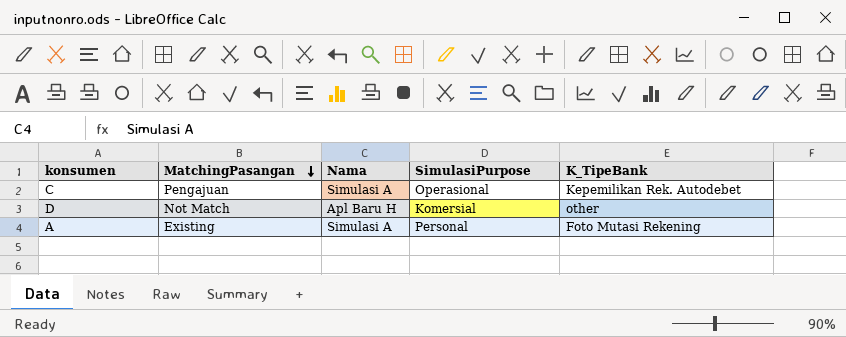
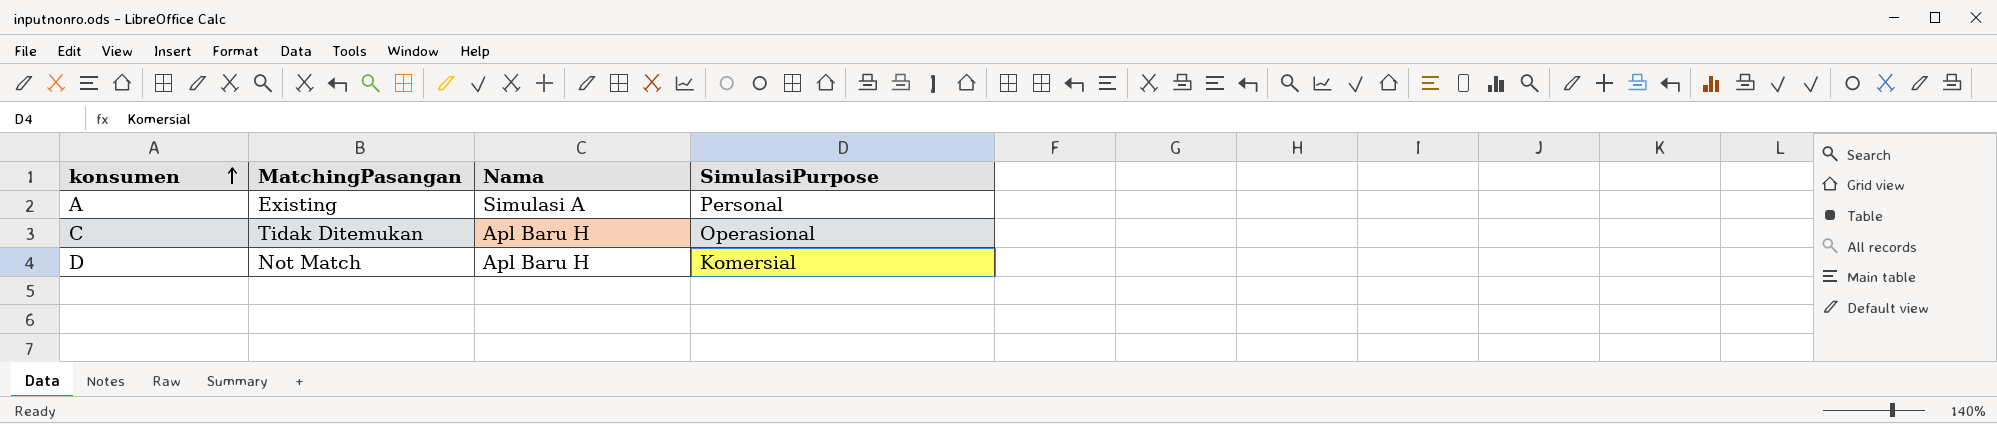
row order: MatchingPasangan descending -> konsumen ascending
column K_TipeBank | position: 5 -> none
C | MatchingPasangan: Pengajuan -> Tidak Ditemukan
C | Nama: Simulasi A -> Apl Baru H

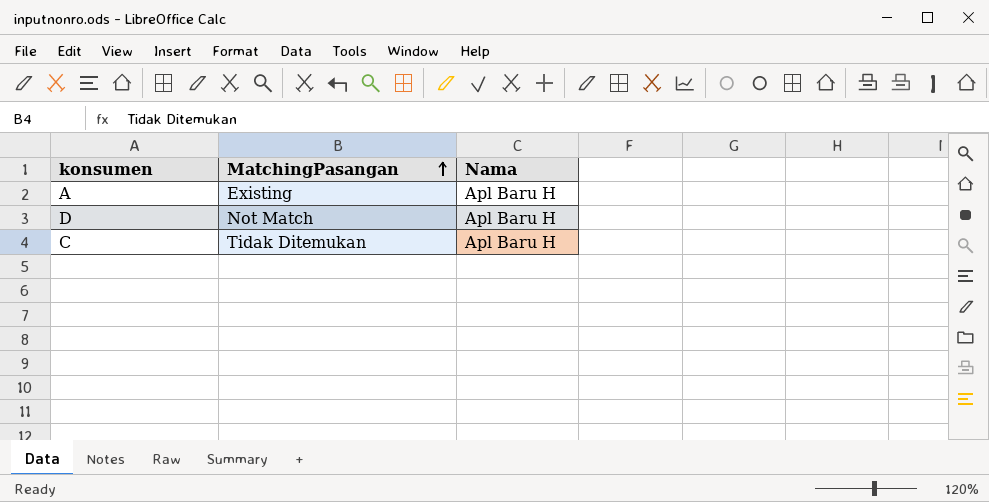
row order: konsumen ascending -> MatchingPasangan ascending
column SimulasiPurpose | position: 4 -> none
A | Nama: Simulasi A -> Apl Baru H

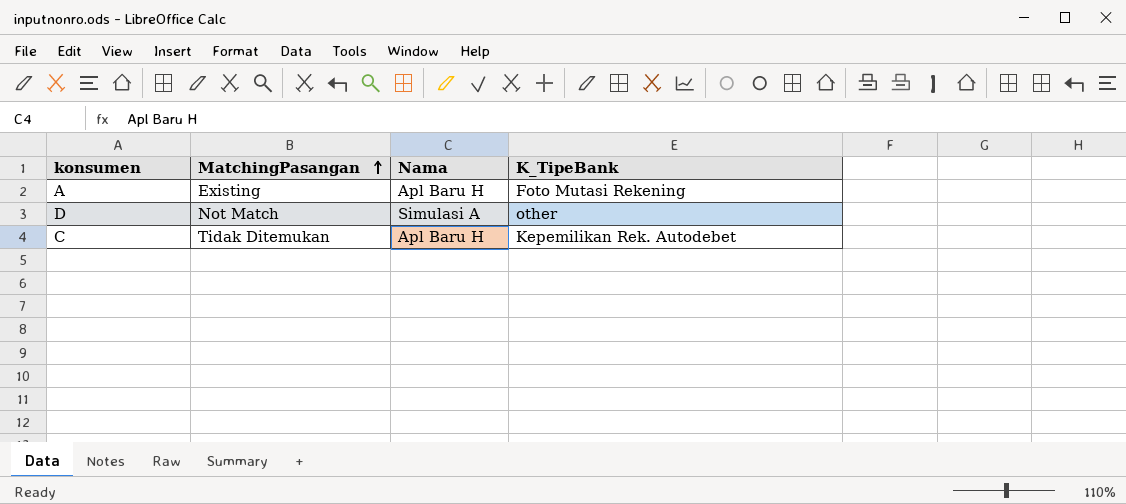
column K_TipeBank | position: none -> 4
D | Nama: Apl Baru H -> Simulasi A

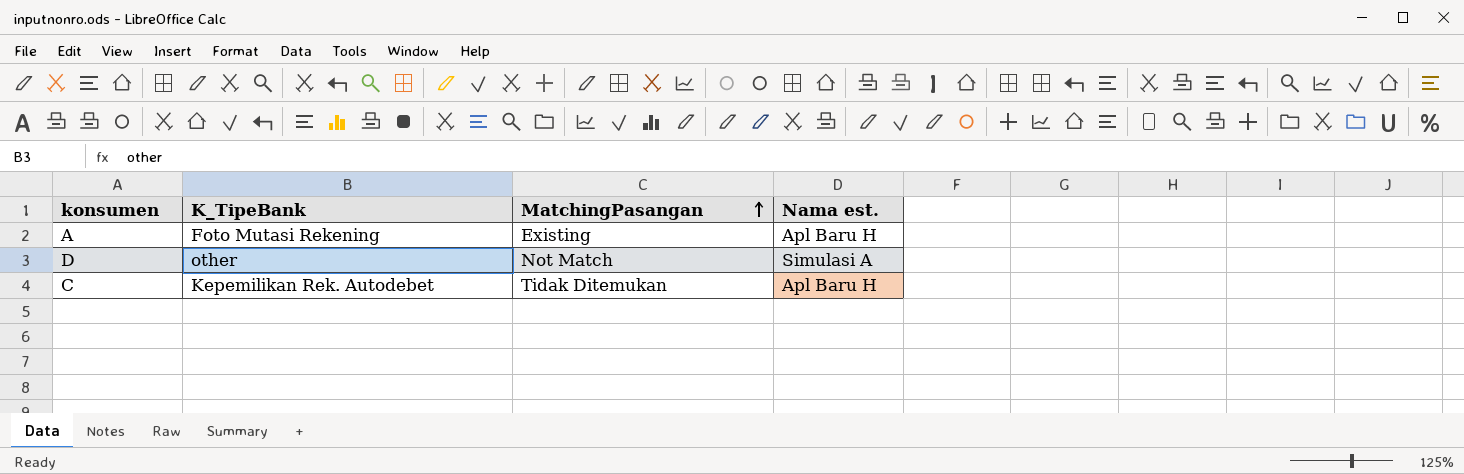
column K_TipeBank | position: 4 -> 2
column name: Nama -> Nama est.

